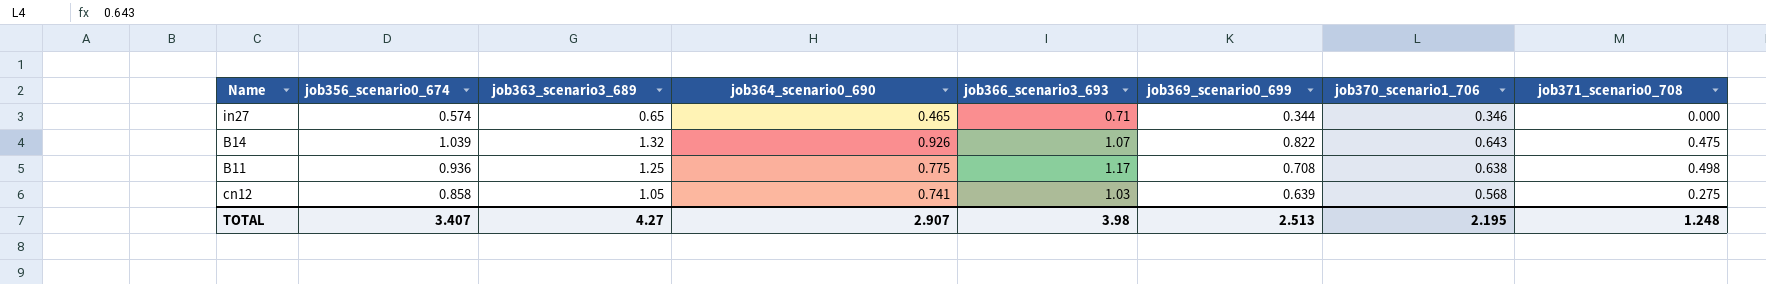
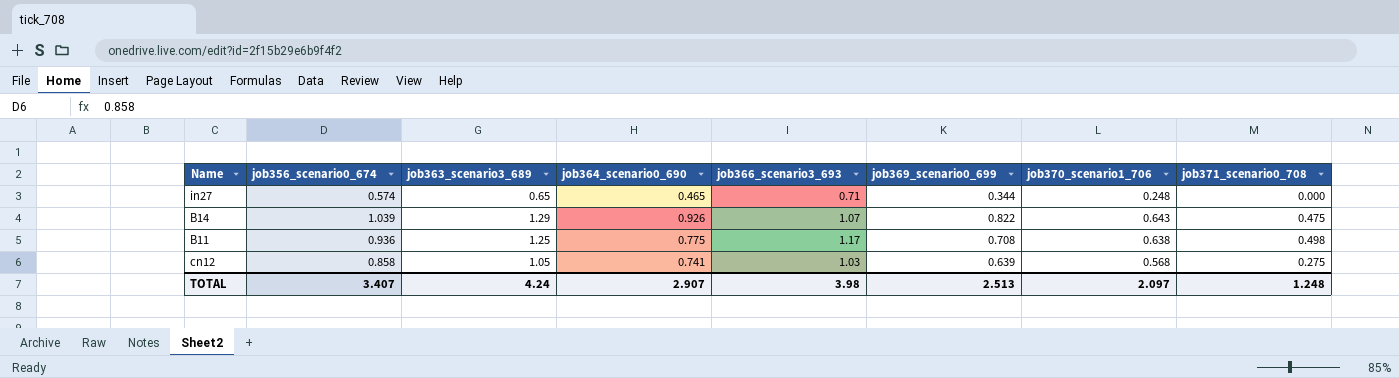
in27 | job370_scenario1_706: 0.346 -> 0.248
B14 | job363_scenario3_689: 1.32 -> 1.29
TOTAL | job363_scenario3_689: 4.27 -> 4.24
TOTAL | job370_scenario1_706: 2.195 -> 2.097

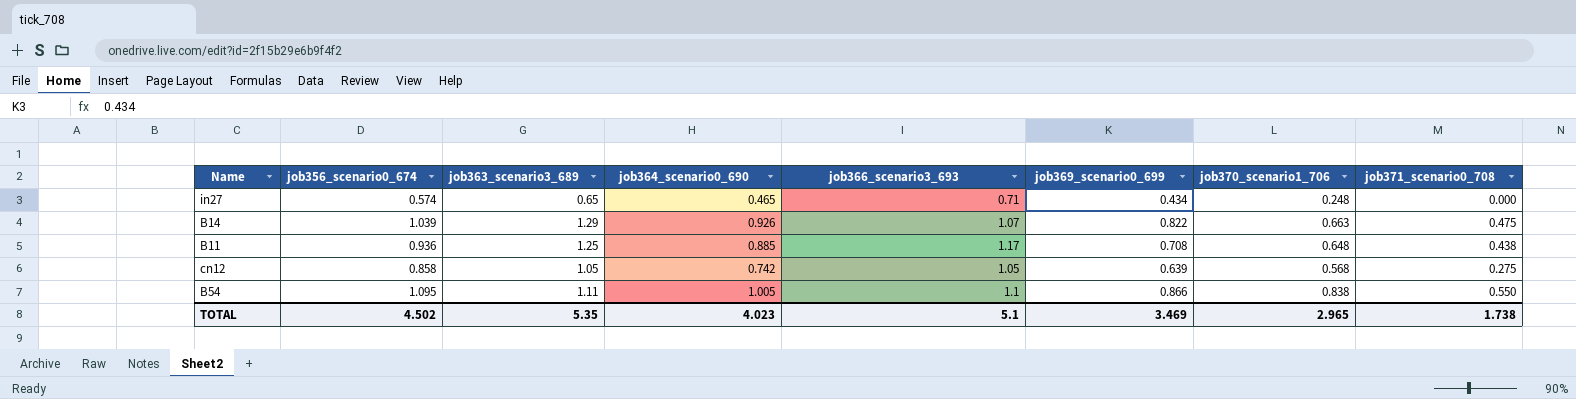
in27 | job369_scenario0_699: 0.344 -> 0.434
B14 | job370_scenario1_706: 0.643 -> 0.663
B11 | job364_scenario0_690: 0.775 -> 0.885
B11 | job370_scenario1_706: 0.638 -> 0.648
B11 | job371_scenario0_708: 0.498 -> 0.438
cn12 | job364_scenario0_690: 0.741 -> 0.742
cn12 | job366_scenario3_693: 1.03 -> 1.05
row B54: none -> 1.095 | 1.11 | 1.005 | 1.1 | 0.866 | 0.838 | 0.550
TOTAL | job356_scenario0_674: 3.407 -> 4.502
TOTAL | job363_scenario3_689: 4.24 -> 5.35
TOTAL | job364_scenario0_690: 2.907 -> 4.023
TOTAL | job366_scenario3_693: 3.98 -> 5.1
TOTAL | job369_scenario0_699: 2.513 -> 3.469
TOTAL | job370_scenario1_706: 2.097 -> 2.965
TOTAL | job371_scenario0_708: 1.248 -> 1.738

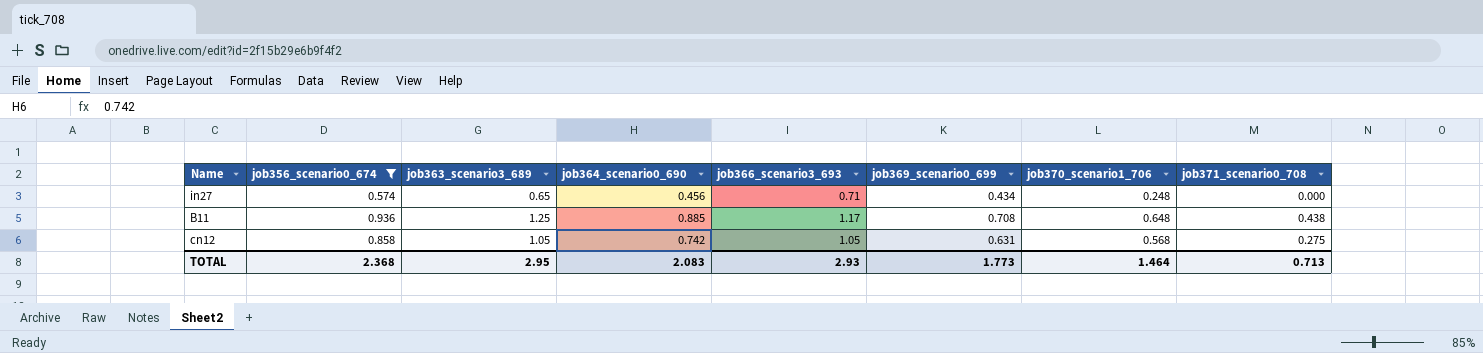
filter: none -> job356_scenario0_674 <= 0.936
in27 | job364_scenario0_690: 0.465 -> 0.456
cn12 | job369_scenario0_699: 0.639 -> 0.631
TOTAL | job356_scenario0_674: 4.502 -> 2.368
TOTAL | job363_scenario3_689: 5.35 -> 2.95
TOTAL | job364_scenario0_690: 4.023 -> 2.083
TOTAL | job366_scenario3_693: 5.1 -> 2.93
TOTAL | job369_scenario0_699: 3.469 -> 1.773
TOTAL | job370_scenario1_706: 2.965 -> 1.464
TOTAL | job371_scenario0_708: 1.738 -> 0.713

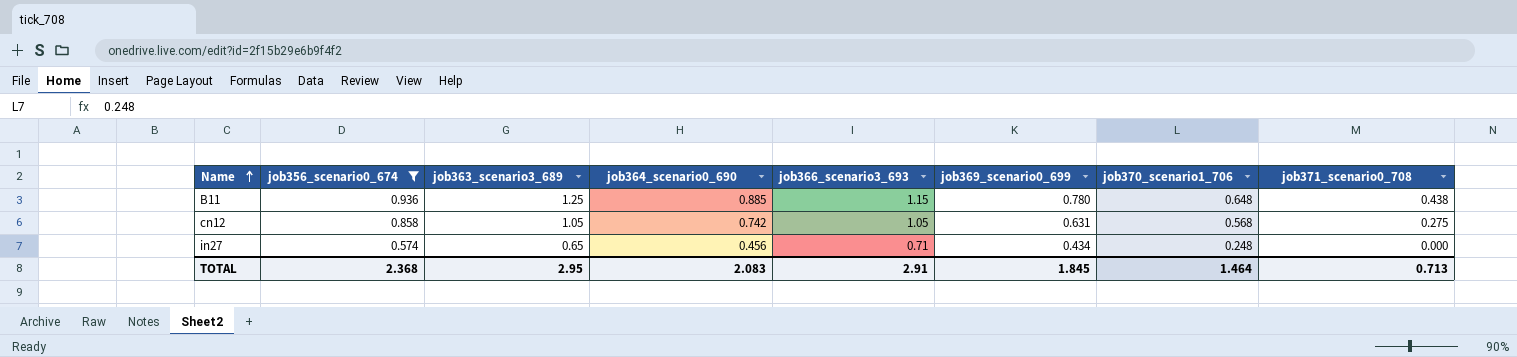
row order: none -> Name ascending
B11 | job366_scenario3_693: 1.17 -> 1.15
B11 | job369_scenario0_699: 0.708 -> 0.780
TOTAL | job366_scenario3_693: 2.93 -> 2.91
TOTAL | job369_scenario0_699: 1.773 -> 1.845

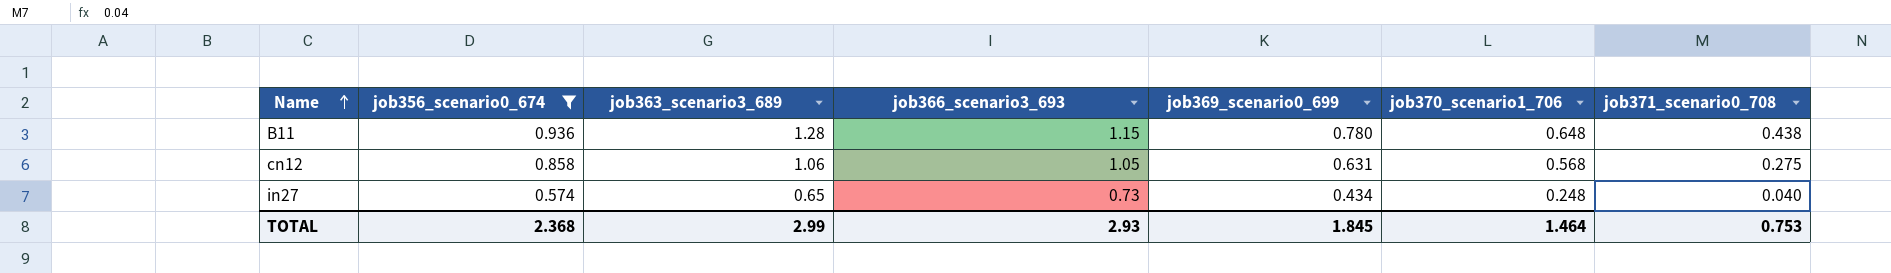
column job364_scenario0_690 | position: 4 -> none
B11 | job363_scenario3_689: 1.25 -> 1.28
cn12 | job363_scenario3_689: 1.05 -> 1.06
in27 | job366_scenario3_693: 0.71 -> 0.73
in27 | job371_scenario0_708: 0.000 -> 0.040
TOTAL | job363_scenario3_689: 2.95 -> 2.99
TOTAL | job366_scenario3_693: 2.91 -> 2.93
TOTAL | job371_scenario0_708: 0.713 -> 0.753

